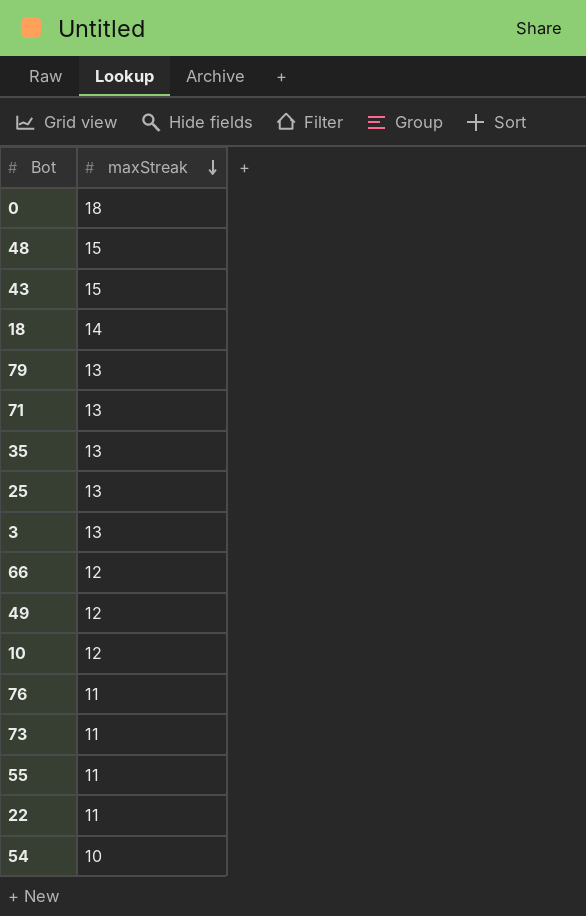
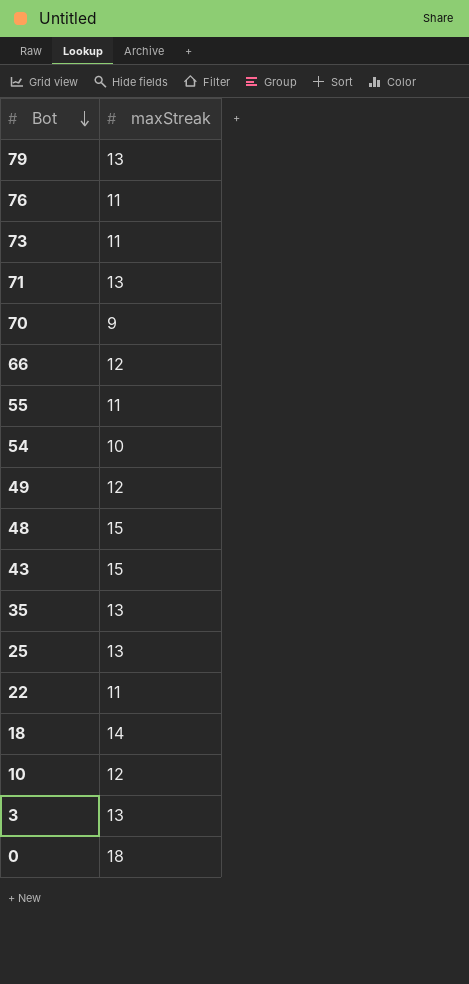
row order: maxStreak descending -> Bot descending
row 70: none -> 9

